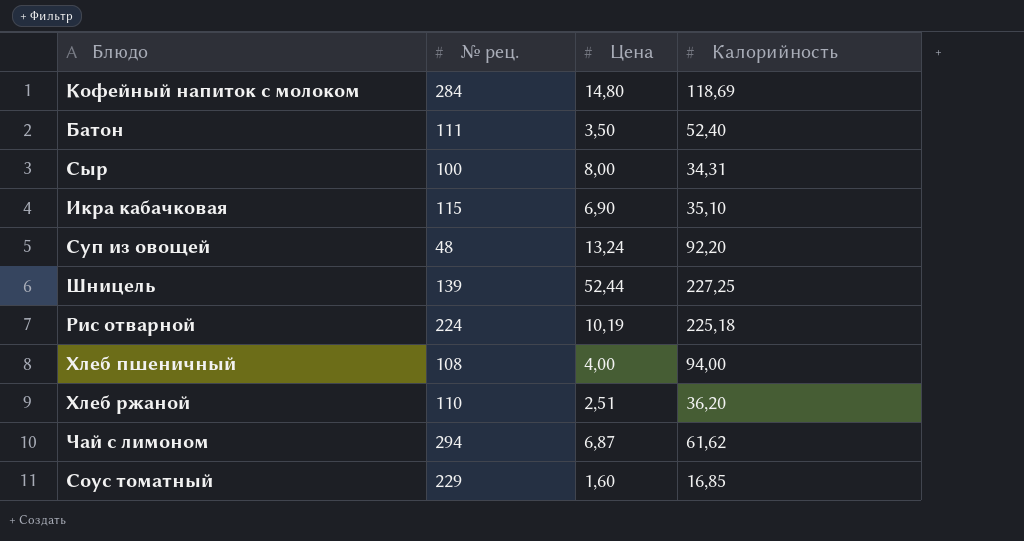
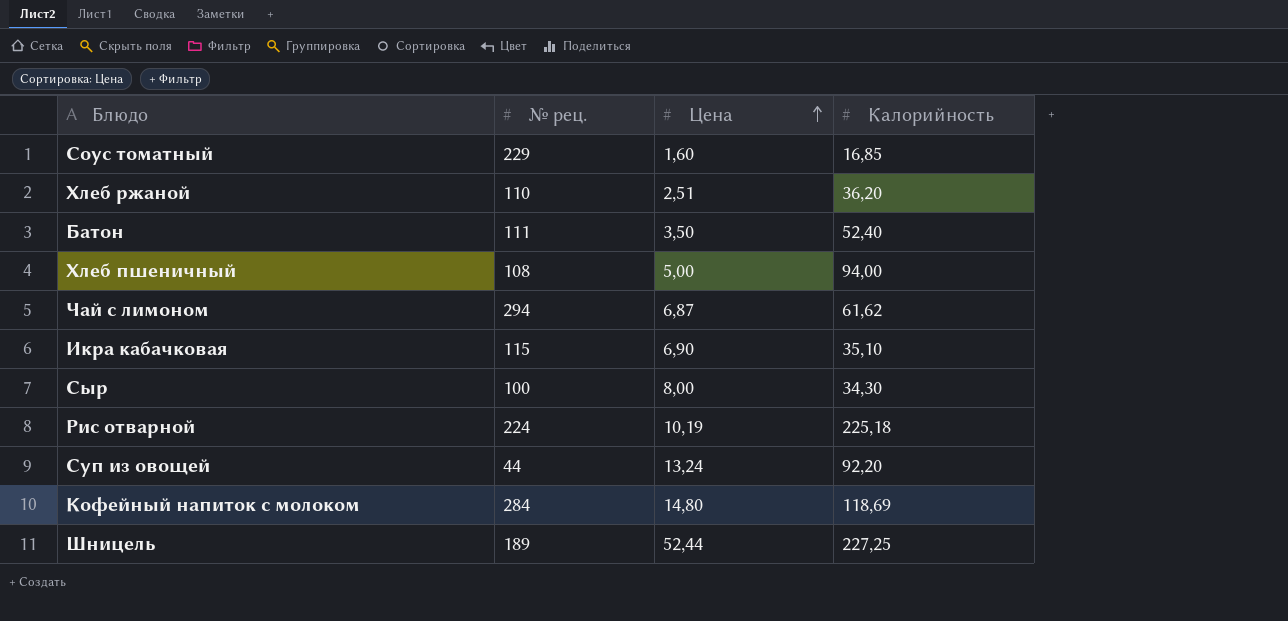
row order: none -> Цена ascending
Хлеб пшеничный | Цена: 4,00 -> 5,00
Сыр | Калорийность: 34,31 -> 34,30
Суп из овощей | № рец.: 48 -> 44
Шницель | № рец.: 139 -> 189

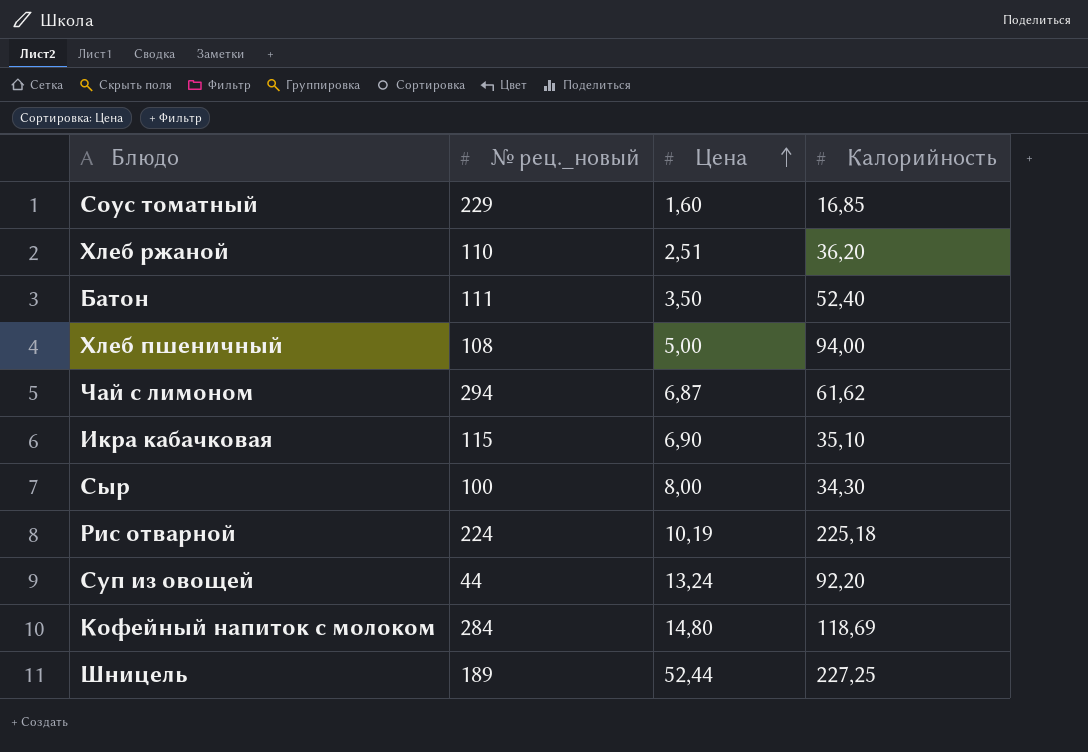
column name: № рец. -> № рец._новый

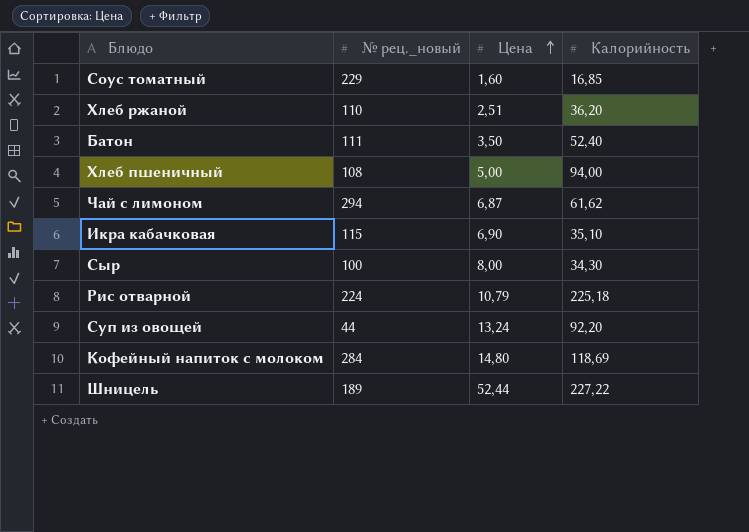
Рис отварной | Цена: 10,19 -> 10,79
Шницель | Калорийность: 227,25 -> 227,22

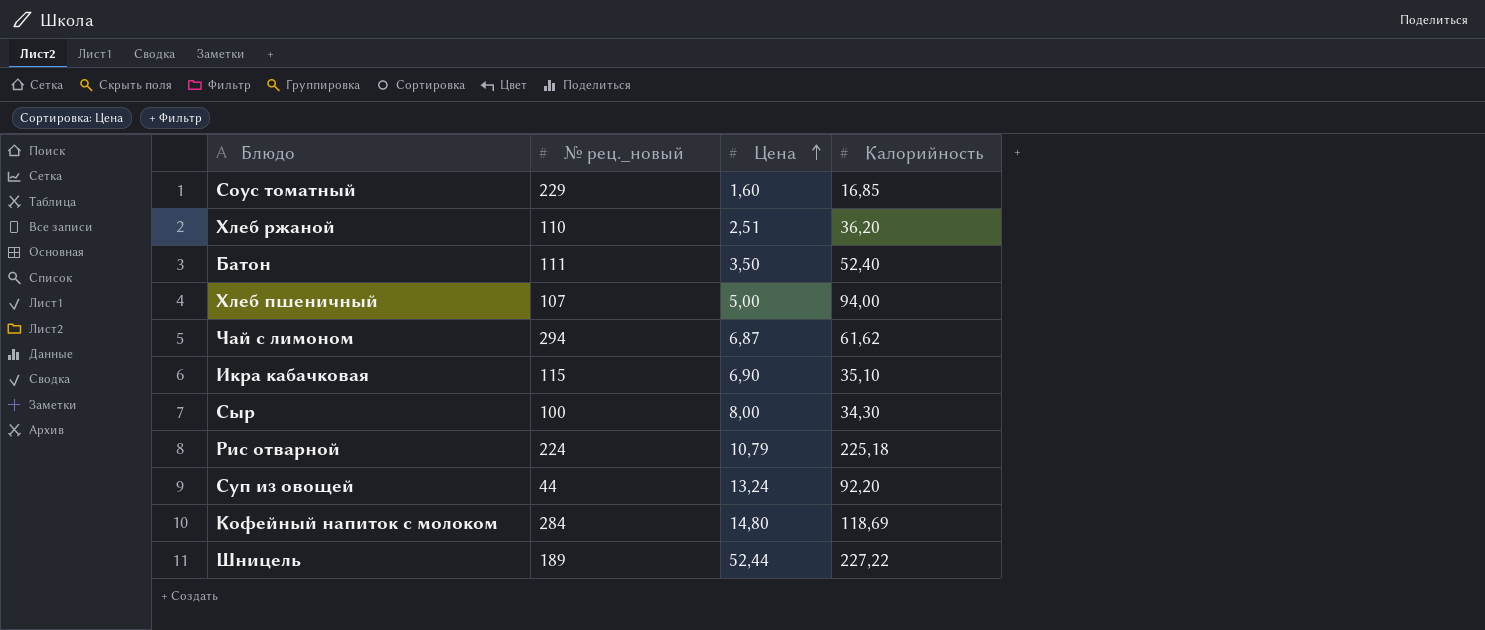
Хлеб пшеничный | № рец._новый: 108 -> 107

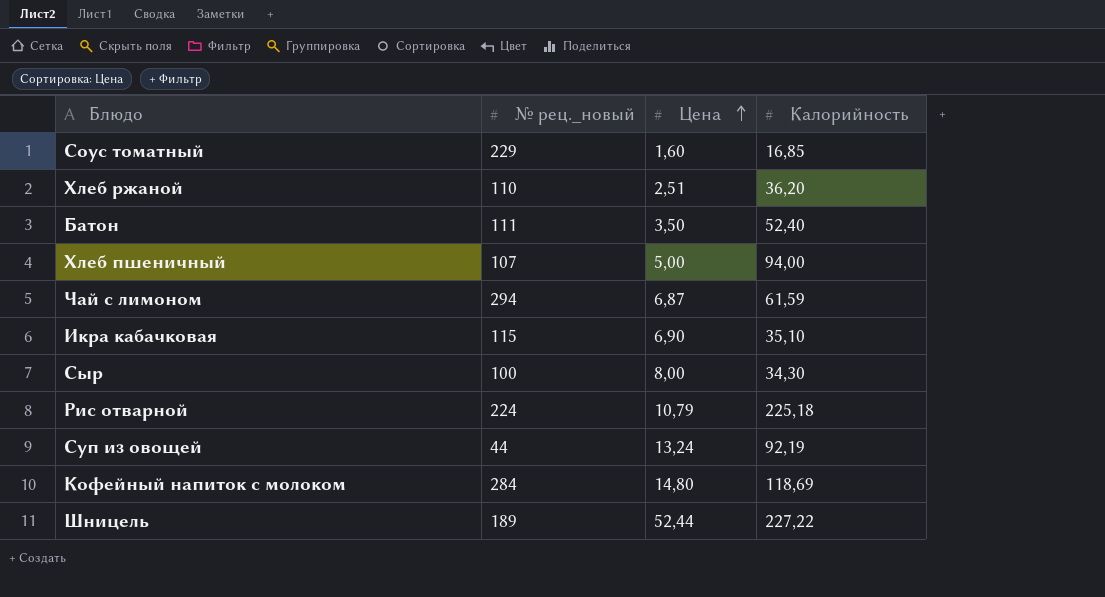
Чай с лимоном | Калорийность: 61,62 -> 61,59
Суп из овощей | Калорийность: 92,20 -> 92,19

